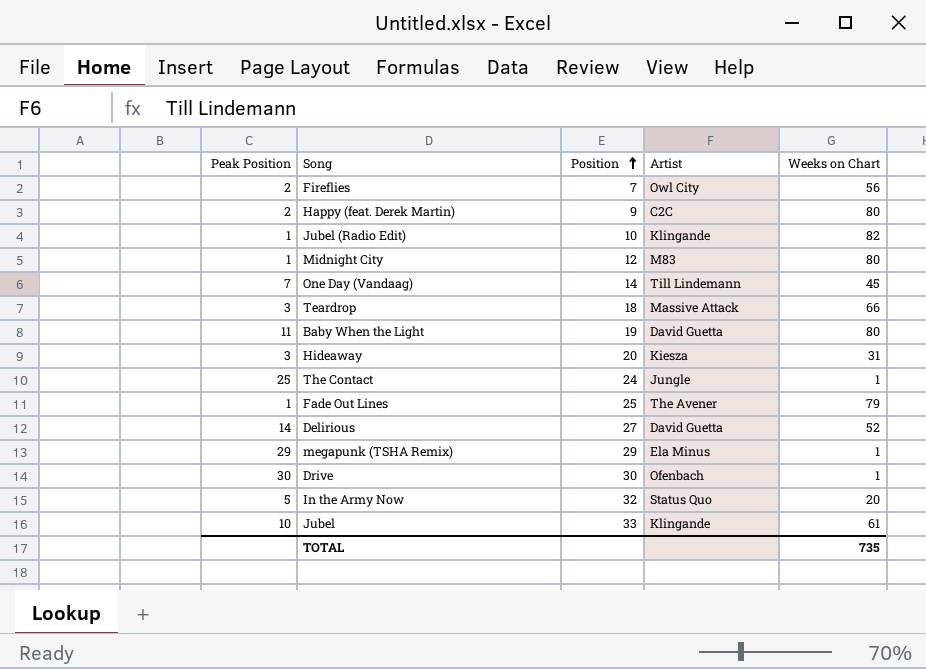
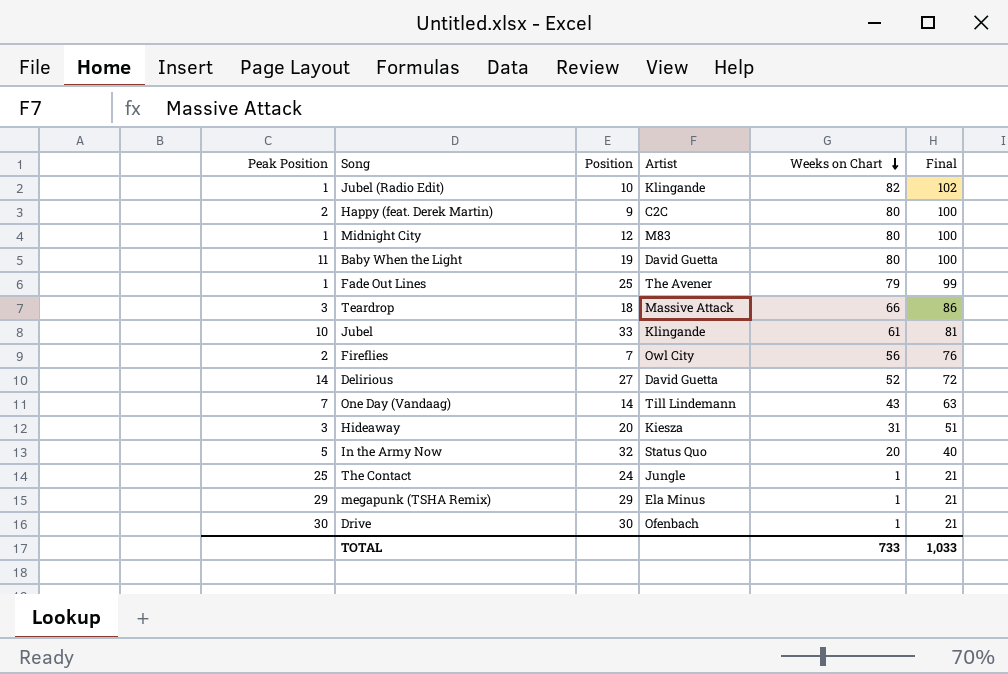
row order: Position ascending -> Weeks on Chart descending
column Final | formula: none -> [Weeks on Chart] + 20
One Day (Vandaag) | Weeks on Chart: 45 -> 43
TOTAL | Weeks on Chart: 735 -> 733

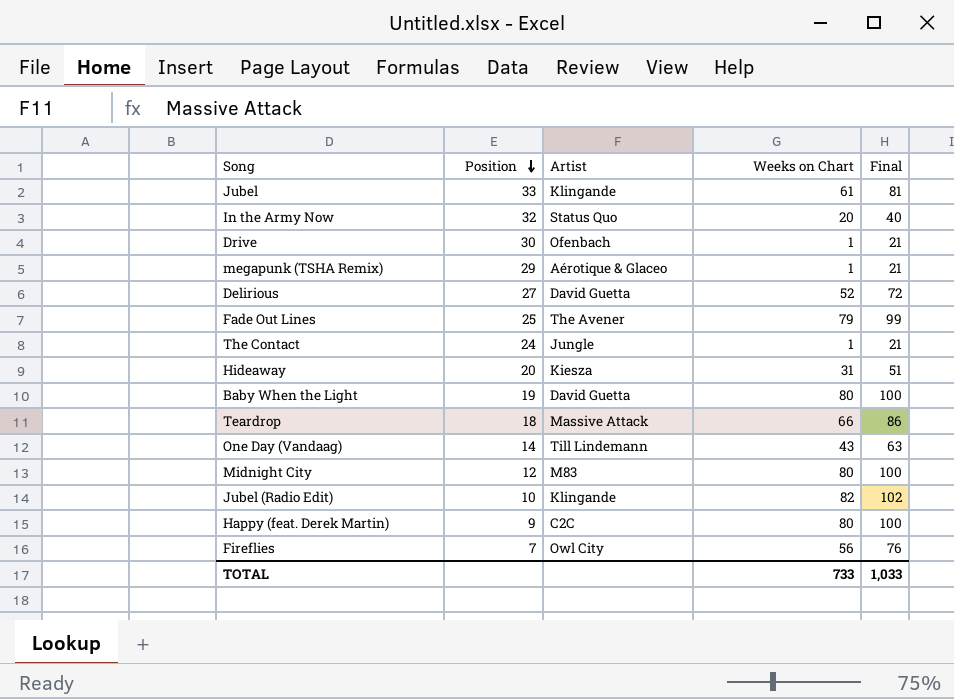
row order: Weeks on Chart descending -> Position descending
column Peak Position | position: 1 -> none
megapunk (TSHA Remix) | Artist: Ela Minus -> Aérotique & Glaceo

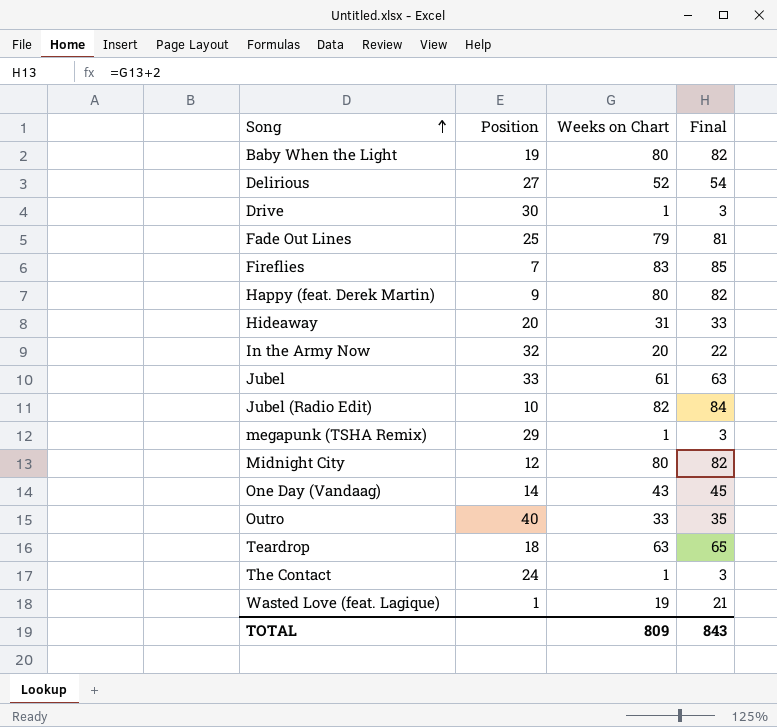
row order: Position descending -> Song ascending
column Artist | position: 3 -> none
column Final | formula: [Weeks on Chart] + 20 -> [Weeks on Chart] + 2
Fireflies | Weeks on Chart: 56 -> 83
row Outro: none -> 40 | 33 | 35
Teardrop | Weeks on Chart: 66 -> 63
row Wasted Love (feat. Lagique): none -> 1 | 19 | 21
TOTAL | Weeks on Chart: 733 -> 809
TOTAL | Final: 1,033 -> 843

